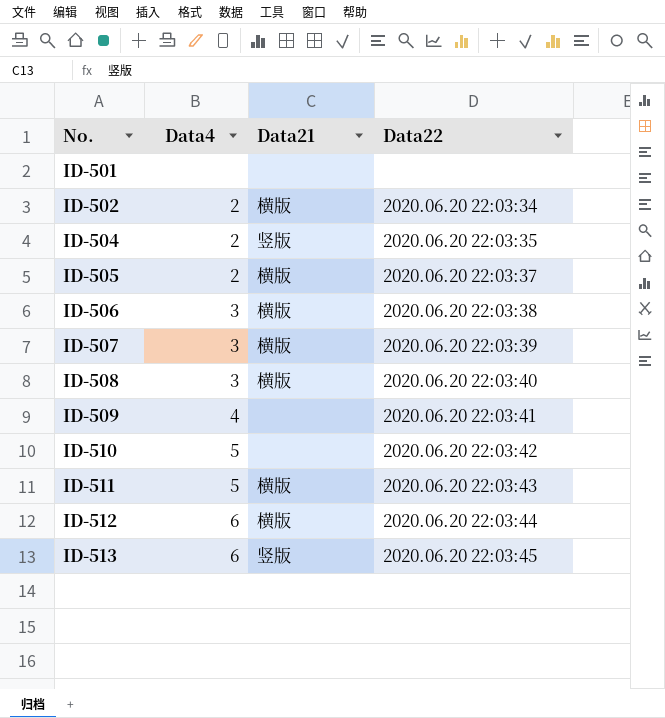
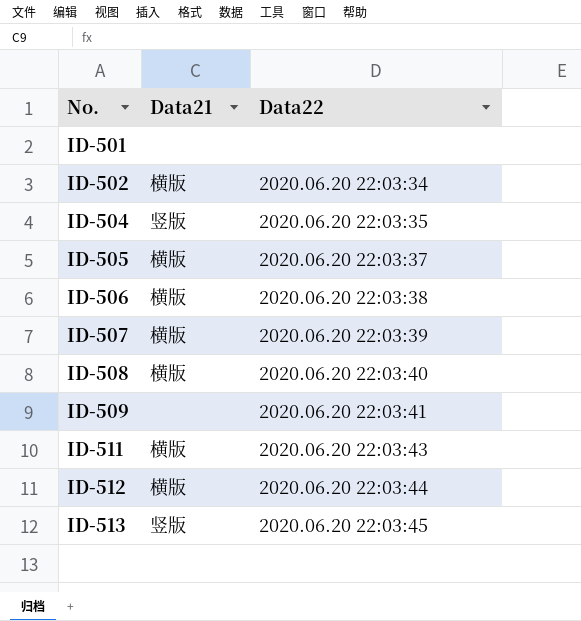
column Data4 | position: 2 -> none
row ID-510: 5 | none | 2020.06.20 22:03:42 -> none

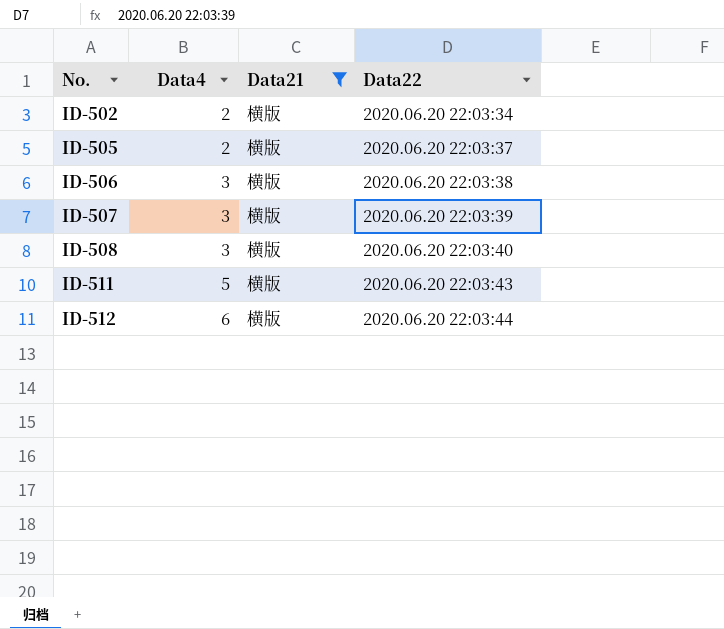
filter: none -> Data21 = 横版
column Data4 | position: none -> 2

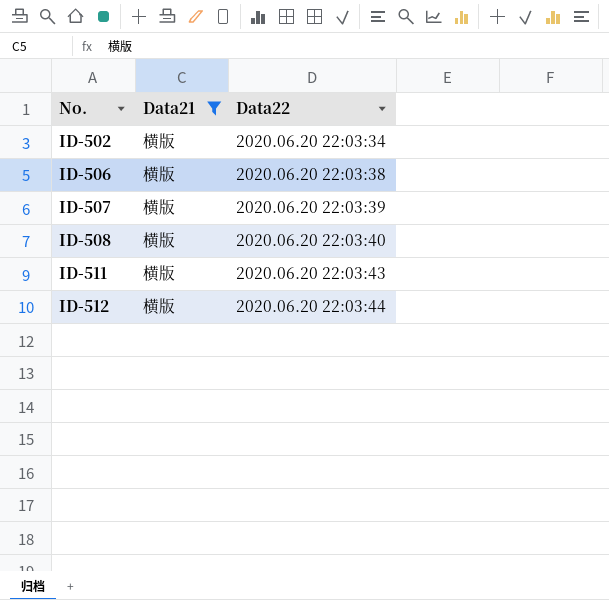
column Data4 | position: 2 -> none
row ID-505: 2 | 横版 | 2020.06.20 22:03:37 -> none

